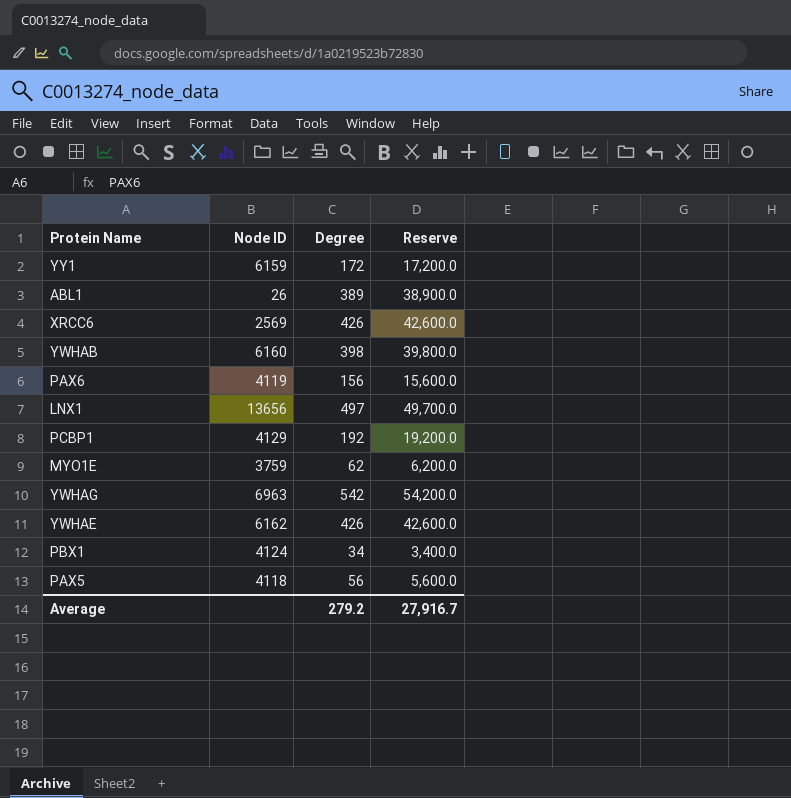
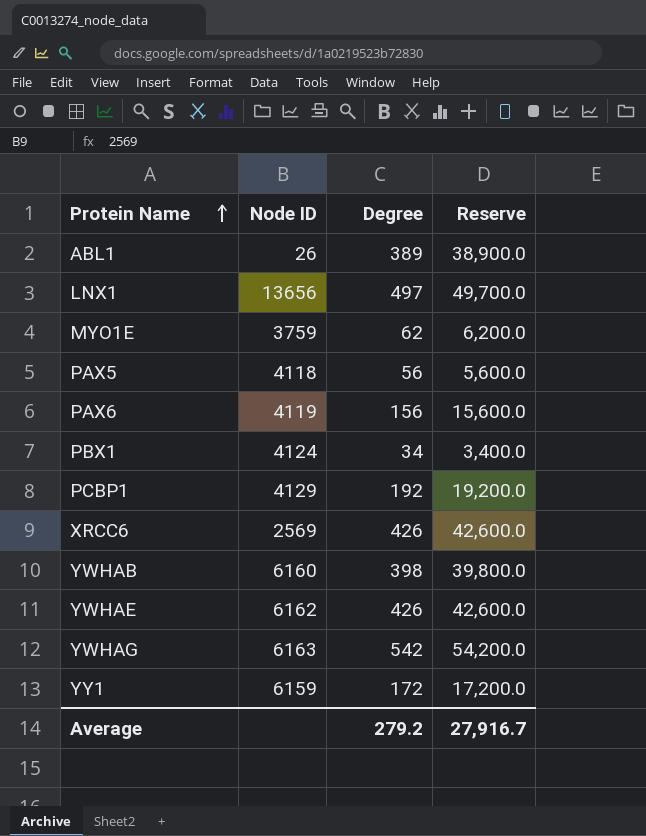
row order: none -> Protein Name ascending
YWHAG | Node ID: 6963 -> 6163

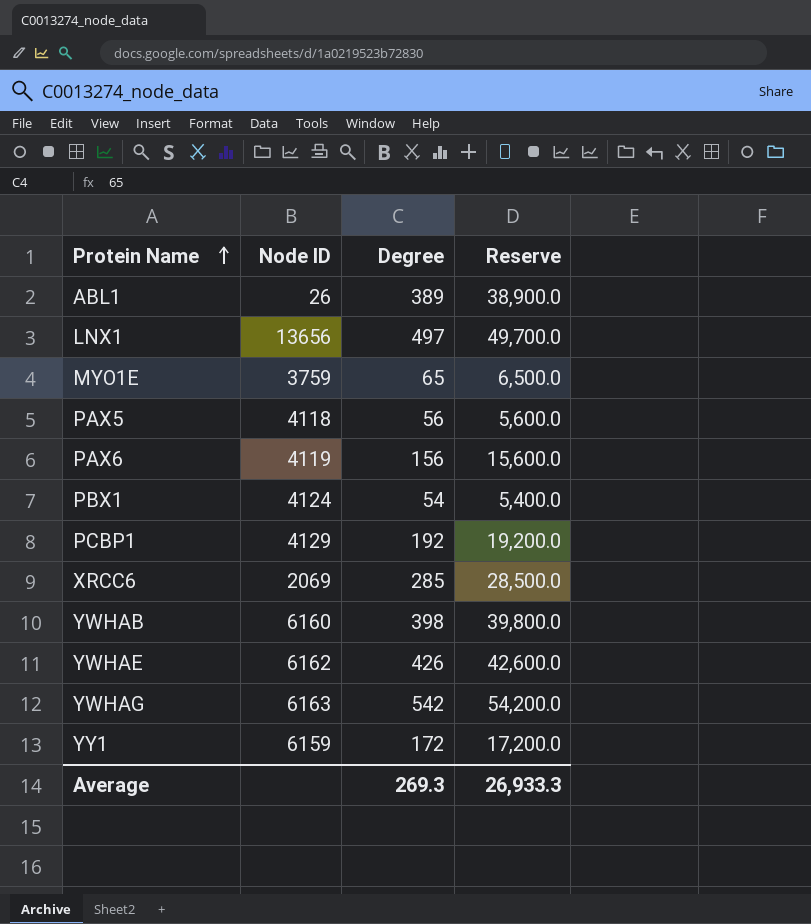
MYO1E | Degree: 62 -> 65
MYO1E | Reserve: 6,200.0 -> 6,500.0
PBX1 | Degree: 34 -> 54
PBX1 | Reserve: 3,400.0 -> 5,400.0
XRCC6 | Node ID: 2569 -> 2069
XRCC6 | Degree: 426 -> 285
XRCC6 | Reserve: 42,600.0 -> 28,500.0
Average | Degree: 279.2 -> 269.3
Average | Reserve: 27,916.7 -> 26,933.3

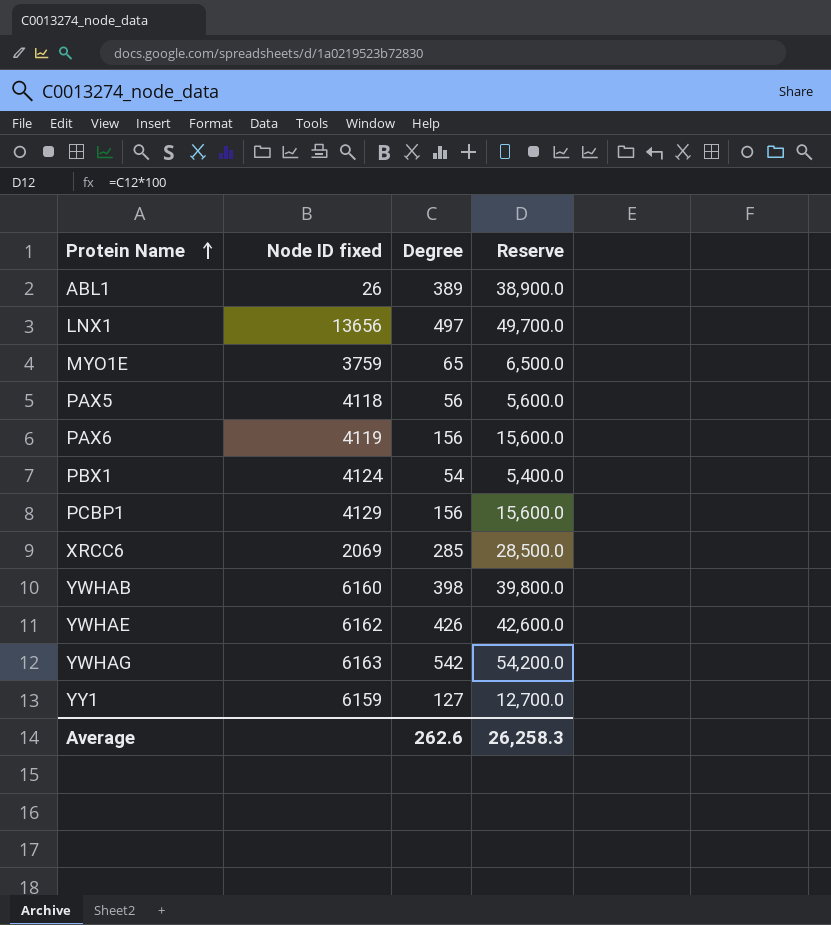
column name: Node ID -> Node ID fixed
PCBP1 | Degree: 192 -> 156
PCBP1 | Reserve: 19,200.0 -> 15,600.0
YY1 | Degree: 172 -> 127
YY1 | Reserve: 17,200.0 -> 12,700.0
Average | Degree: 269.3 -> 262.6
Average | Reserve: 26,933.3 -> 26,258.3

